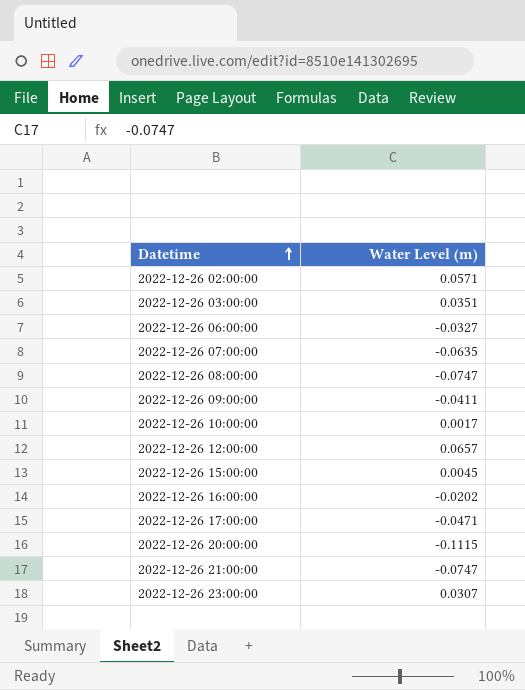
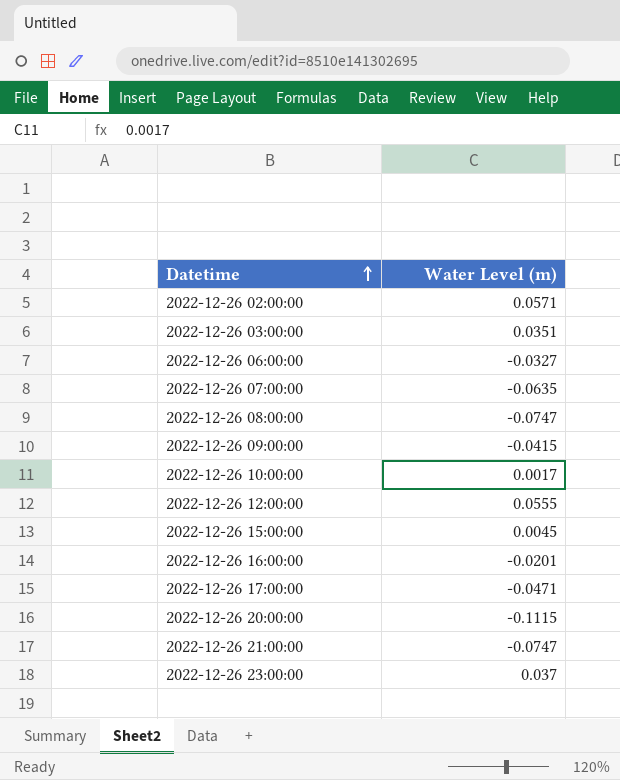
2022-12-26 09:00:00 | Water Level (m): -0.0411 -> -0.0415
2022-12-26 12:00:00 | Water Level (m): 0.0657 -> 0.0555
2022-12-26 16:00:00 | Water Level (m): -0.0202 -> -0.0201
2022-12-26 23:00:00 | Water Level (m): 0.0307 -> 0.037

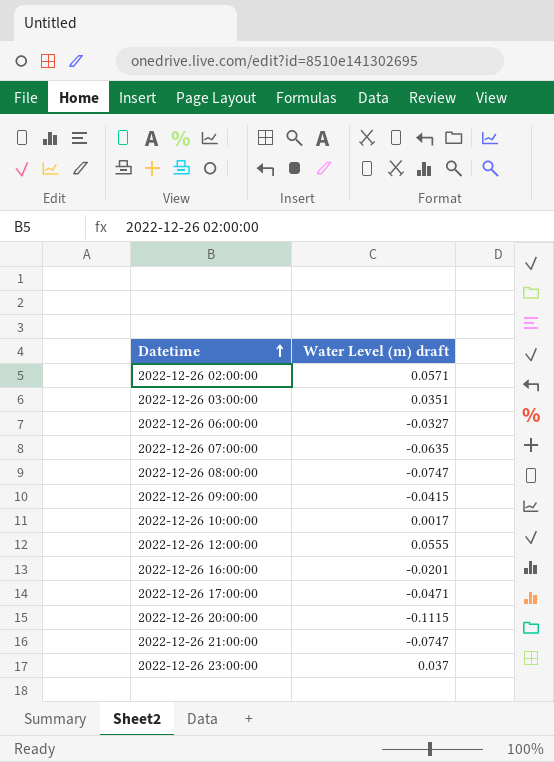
column name: Water Level (m) -> Water Level (m) draft
row 2022-12-26 15:00:00: 0.0045 -> none

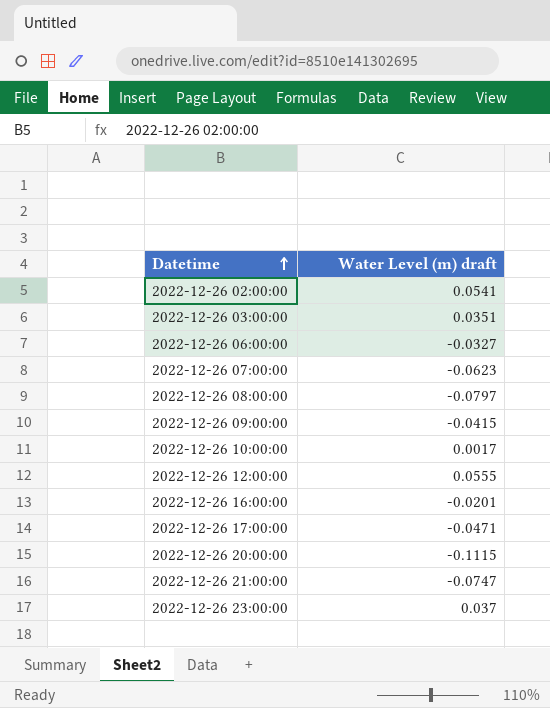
2022-12-26 02:00:00 | Water Level (m) draft: 0.0571 -> 0.0541
2022-12-26 07:00:00 | Water Level (m) draft: -0.0635 -> -0.0623
2022-12-26 08:00:00 | Water Level (m) draft: -0.0747 -> -0.0797

